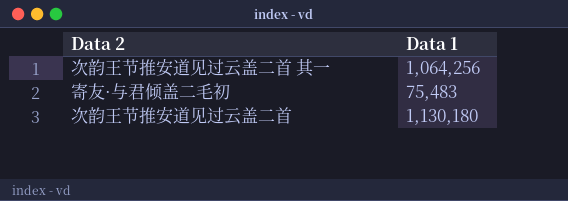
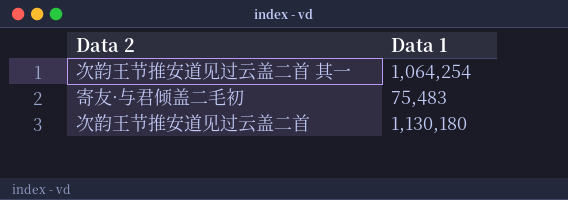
次韵王节推安道见过云盖二首 其一 | Data 1: 1,064,256 -> 1,064,254

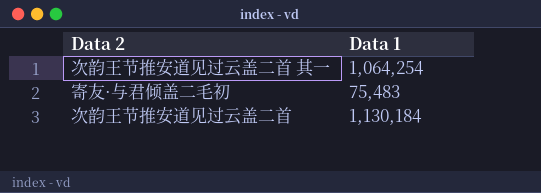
次韵王节推安道见过云盖二首 | Data 1: 1,130,180 -> 1,130,184

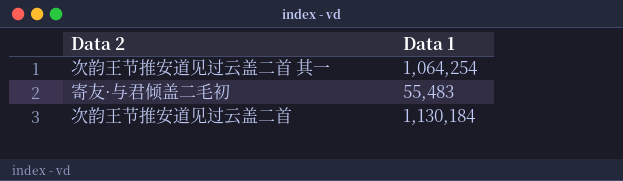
寄友·与君倾盖二毛初 | Data 1: 75,483 -> 55,483

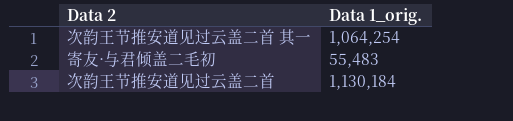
column name: Data 1 -> Data 1_orig.

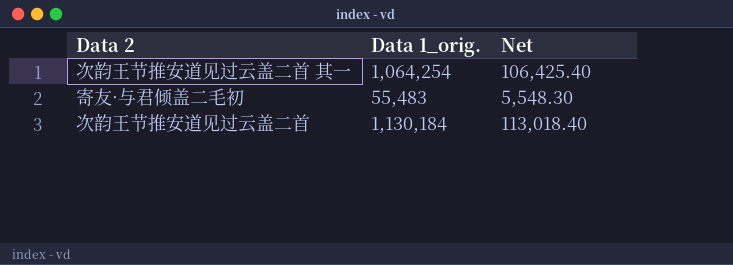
column Net | formula: none -> [Data 1_orig.] * 0.1

